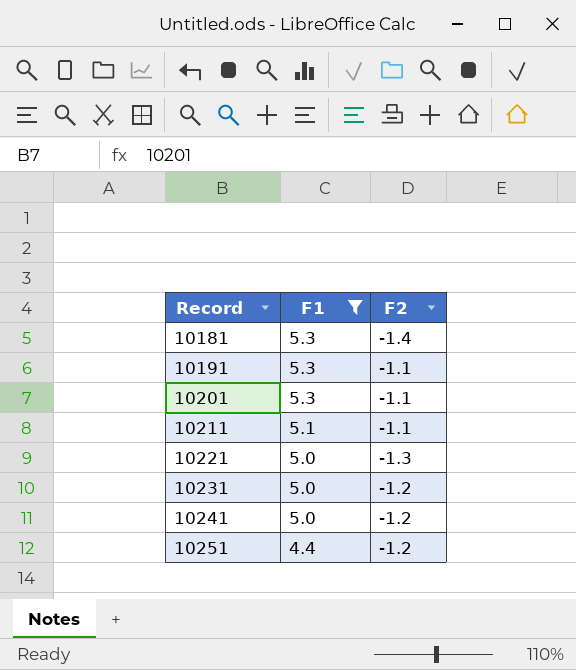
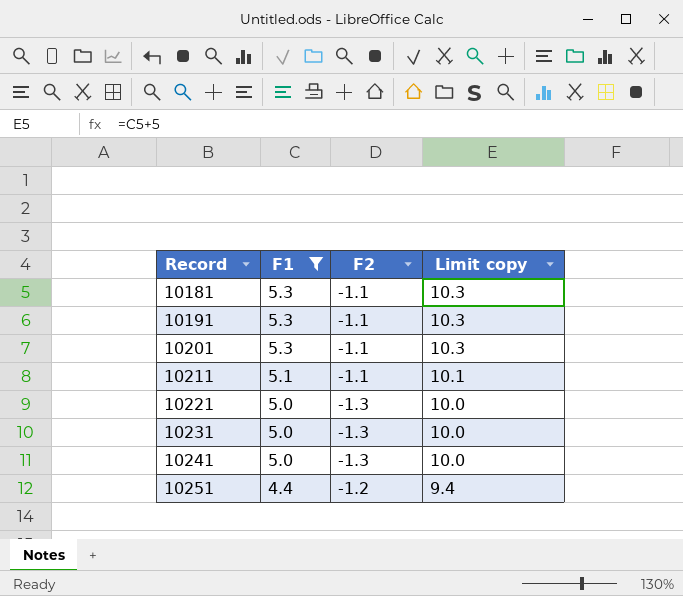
column Limit copy | formula: none -> [F1] + 5
10181 | F2: -1.4 -> -1.1
10231 | F2: -1.2 -> -1.3
10241 | F2: -1.2 -> -1.3

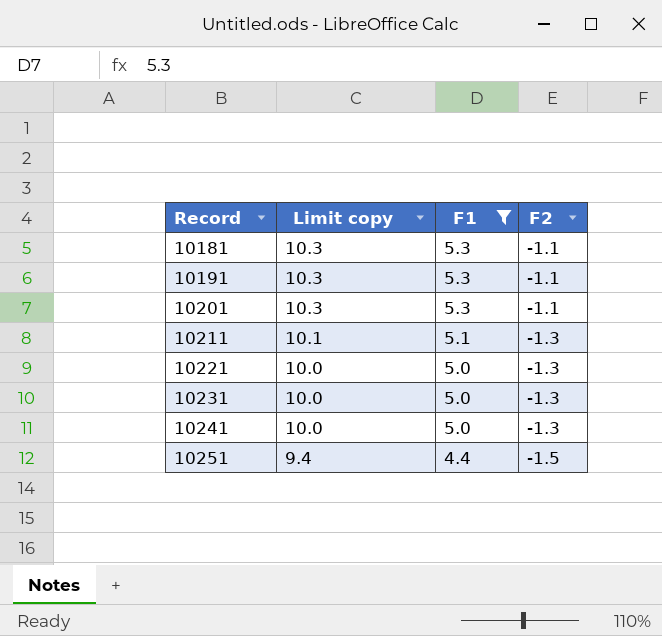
column Limit copy | position: 4 -> 2
10211 | F2: -1.1 -> -1.3
10251 | F2: -1.2 -> -1.5

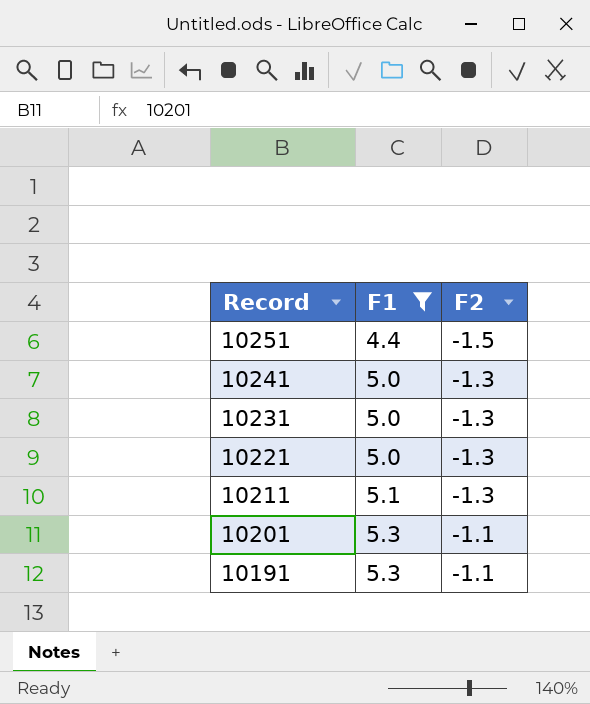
row order: Record ascending -> Record descending
column Limit copy | formula: [F1] + 5 -> none
row 10181: 10.3 | 5.3 | -1.1 -> none

